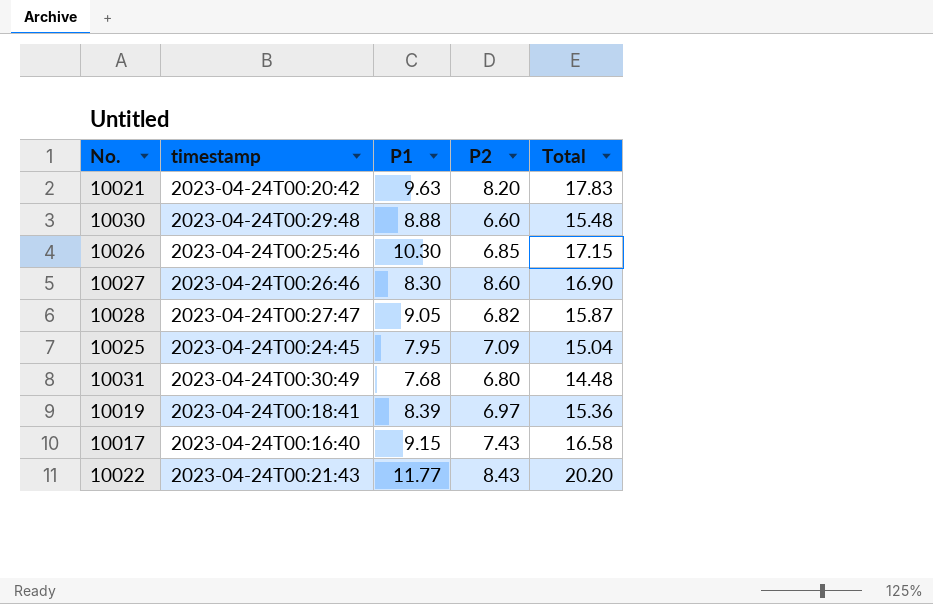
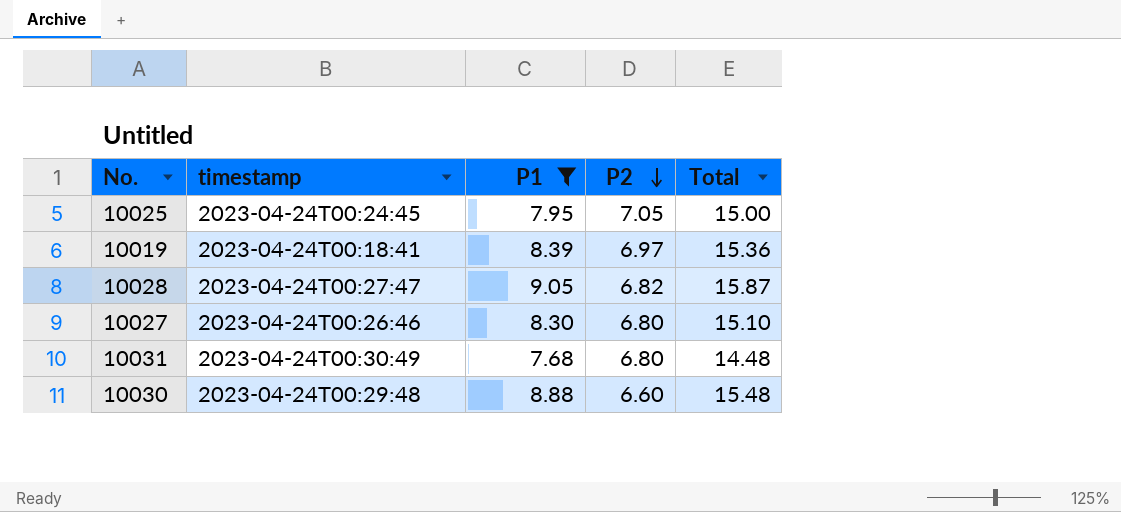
filter: none -> P1 <= 9.05
row order: none -> P2 descending
10025 | P2: 7.09 -> 7.05
10025 | Total: 15.04 -> 15.00
10027 | P2: 8.60 -> 6.80
10027 | Total: 16.90 -> 15.10

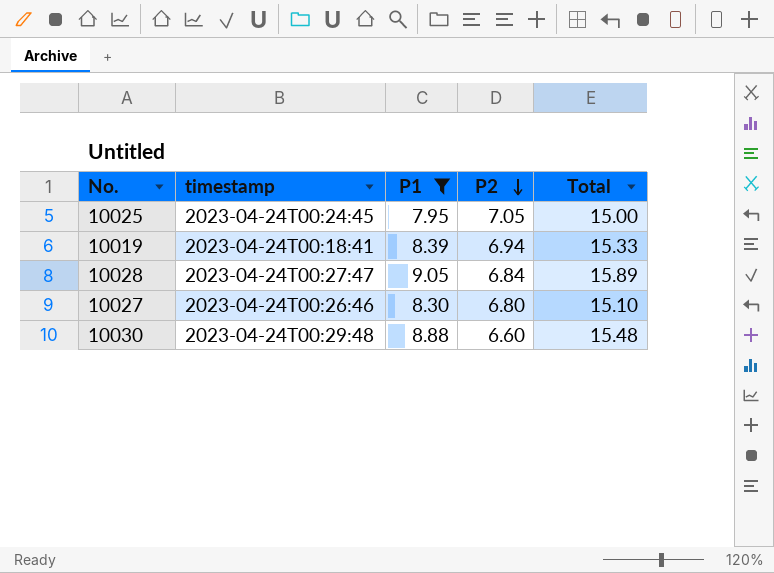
row 10031: 2023-04-24T00:30:49 | 7.68 | 6.80 | 14.48 -> none
10019 | P2: 6.97 -> 6.94
10019 | Total: 15.36 -> 15.33
10028 | P2: 6.82 -> 6.84
10028 | Total: 15.87 -> 15.89

